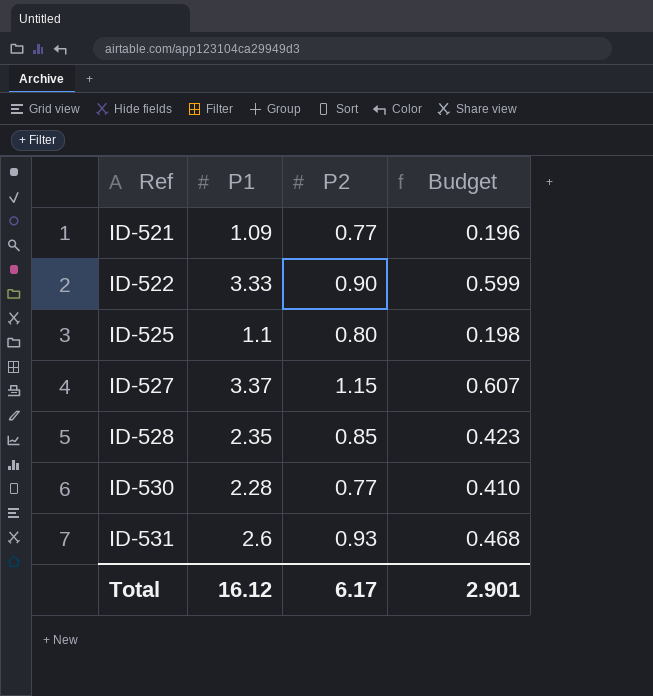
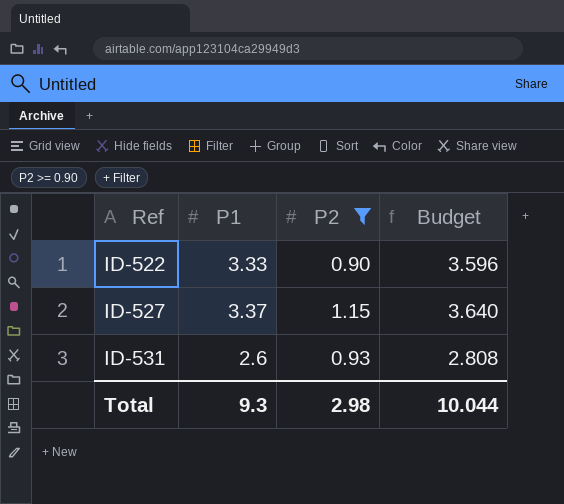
filter: none -> P2 >= 0.90
column Budget | formula: [P1] * 0.18 -> [P1] * 1.08
Total | P1: 16.12 -> 9.3
Total | P2: 6.17 -> 2.98
Total | Budget: 2.901 -> 10.044

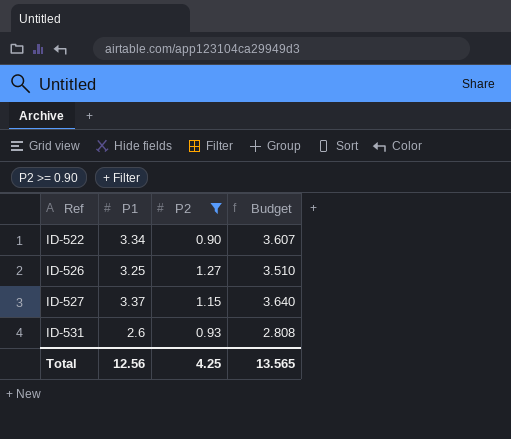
ID-522 | P1: 3.33 -> 3.34
ID-522 | Budget: 3.596 -> 3.607
row ID-526: none -> 3.25 | 1.27 | 3.510
Total | P1: 9.3 -> 12.56
Total | P2: 2.98 -> 4.25
Total | Budget: 10.044 -> 13.565

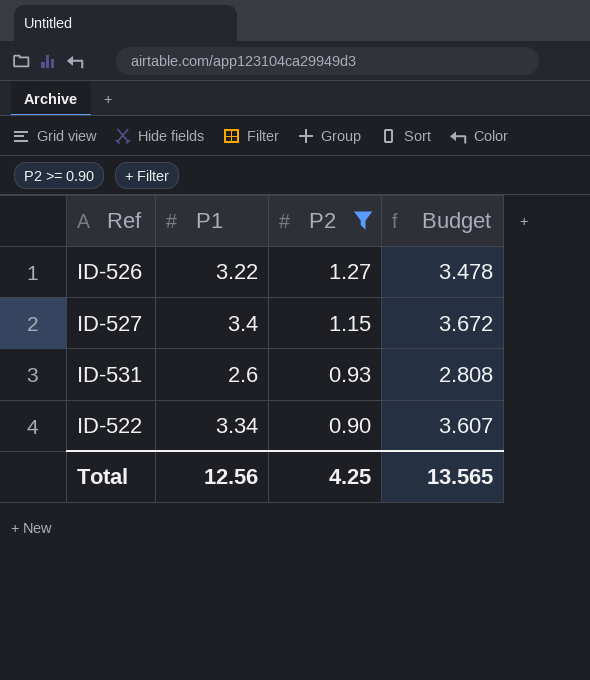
row order: Ref ascending -> P2 descending
ID-526 | P1: 3.25 -> 3.22
ID-526 | Budget: 3.510 -> 3.478
ID-527 | P1: 3.37 -> 3.4
ID-527 | Budget: 3.640 -> 3.672

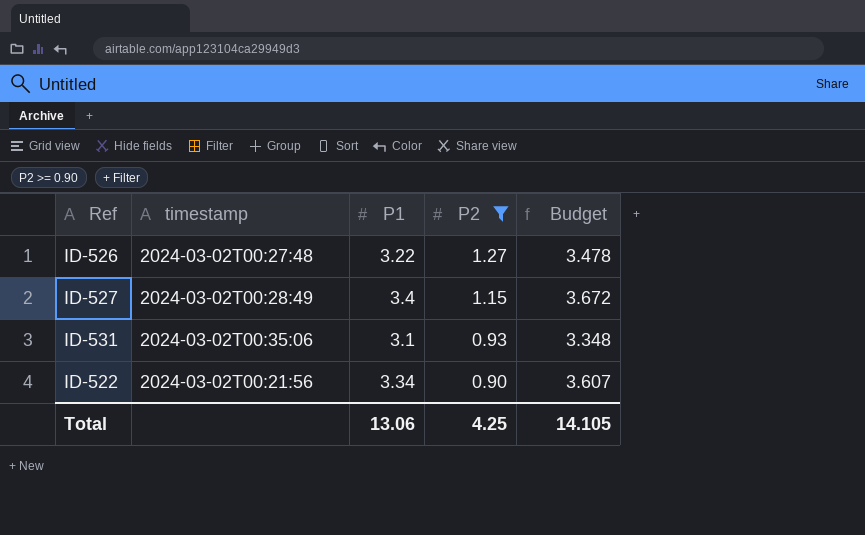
column timestamp | position: none -> 2
ID-531 | P1: 2.6 -> 3.1
ID-531 | Budget: 2.808 -> 3.348
Total | P1: 12.56 -> 13.06
Total | Budget: 13.565 -> 14.105

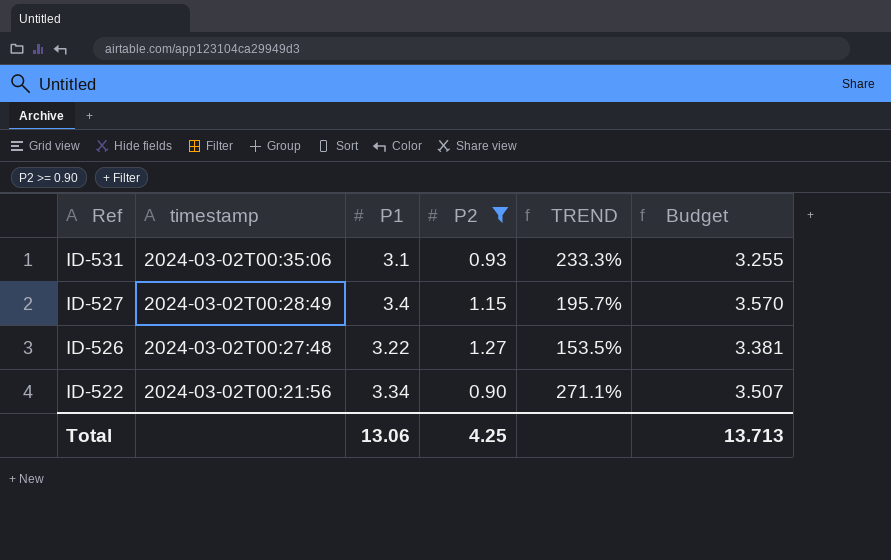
row order: P2 descending -> Ref descending
column TREND | formula: none -> ([P1] - [P2]) / [P2]
column Budget | formula: [P1] * 1.08 -> [P1] * 1.05
Total | Budget: 14.105 -> 13.713

